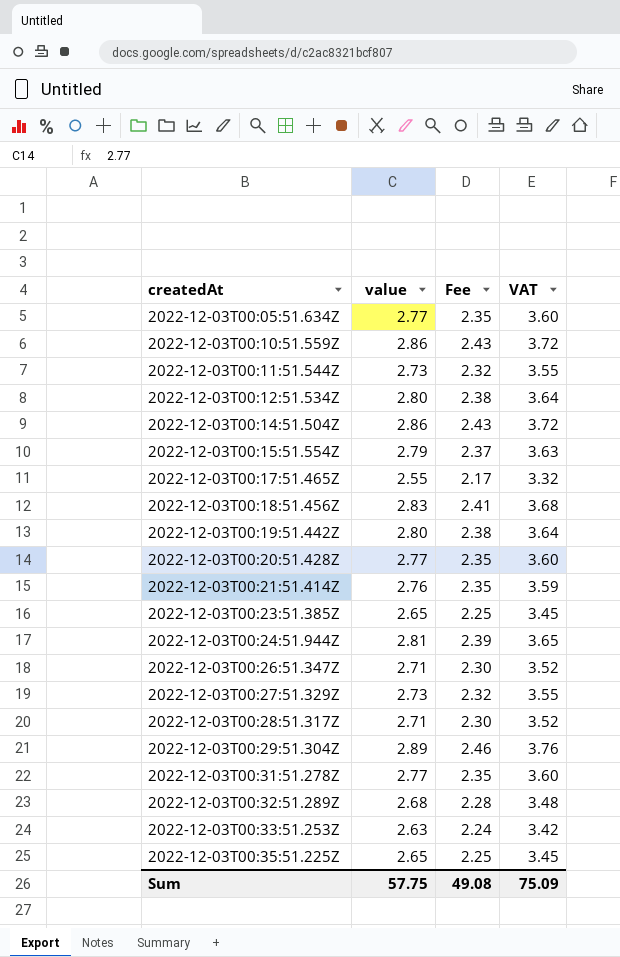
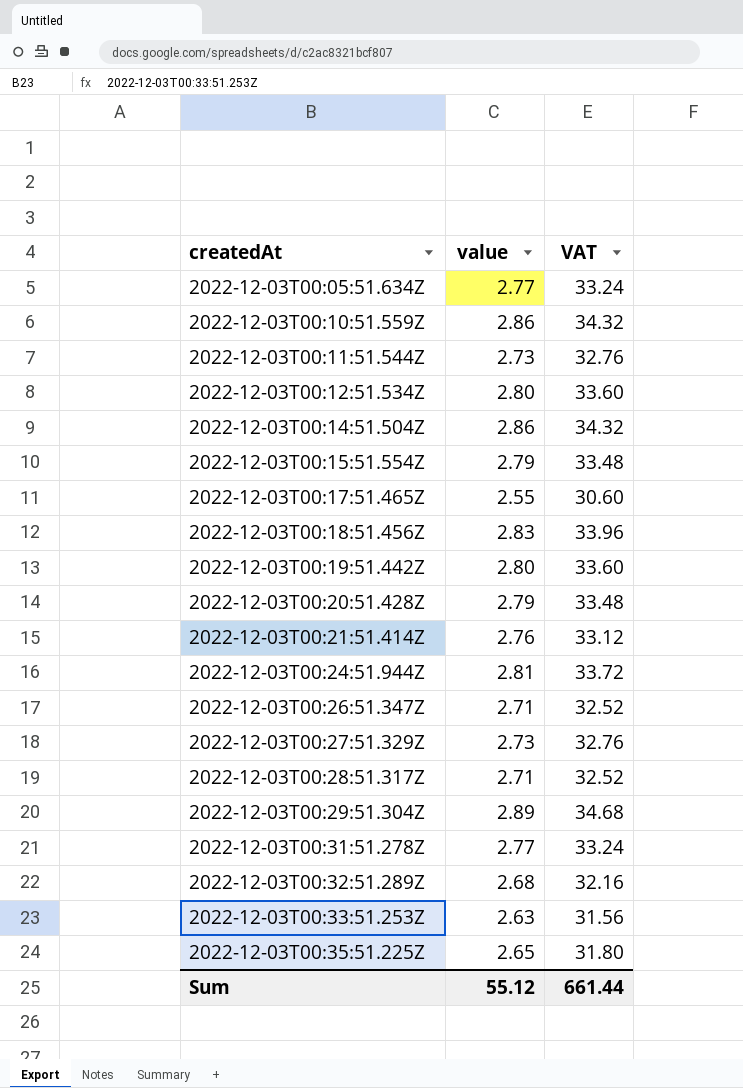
column Fee | formula: [value] * 0.85 -> none
column VAT | formula: [value] * 1.3 -> [value] * 12
row 2022-12-03T00:23:51.385Z: 2.65 | 2.25 | 3.45 -> none
2022-12-03T00:20:51.428Z | value: 2.77 -> 2.79
Sum | value: 57.75 -> 55.12
Sum | VAT: 75.09 -> 661.44

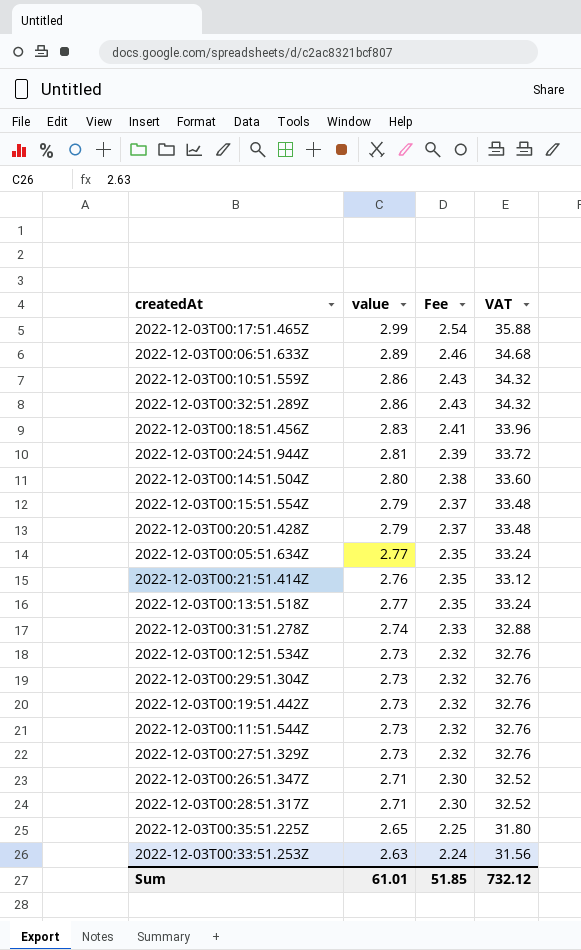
row order: createdAt ascending -> Fee descending
column Fee | formula: none -> [value] * 0.85
2022-12-03T00:17:51.465Z | value: 2.55 -> 2.99
2022-12-03T00:17:51.465Z | VAT: 30.60 -> 35.88
row 2022-12-03T00:06:51.633Z: none -> 2.89 | 2.46 | 34.68
2022-12-03T00:32:51.289Z | value: 2.68 -> 2.86
2022-12-03T00:32:51.289Z | VAT: 32.16 -> 34.32
2022-12-03T00:14:51.504Z | value: 2.86 -> 2.80
2022-12-03T00:14:51.504Z | VAT: 34.32 -> 33.60
row 2022-12-03T00:13:51.518Z: none -> 2.77 | 2.35 | 33.24
2022-12-03T00:31:51.278Z | value: 2.77 -> 2.74
2022-12-03T00:31:51.278Z | VAT: 33.24 -> 32.88
2022-12-03T00:12:51.534Z | value: 2.80 -> 2.73
2022-12-03T00:12:51.534Z | VAT: 33.60 -> 32.76
2022-12-03T00:29:51.304Z | value: 2.89 -> 2.73
2022-12-03T00:29:51.304Z | VAT: 34.68 -> 32.76
2022-12-03T00:19:51.442Z | value: 2.80 -> 2.73
2022-12-03T00:19:51.442Z | VAT: 33.60 -> 32.76
Sum | value: 55.12 -> 61.01
Sum | VAT: 661.44 -> 732.12

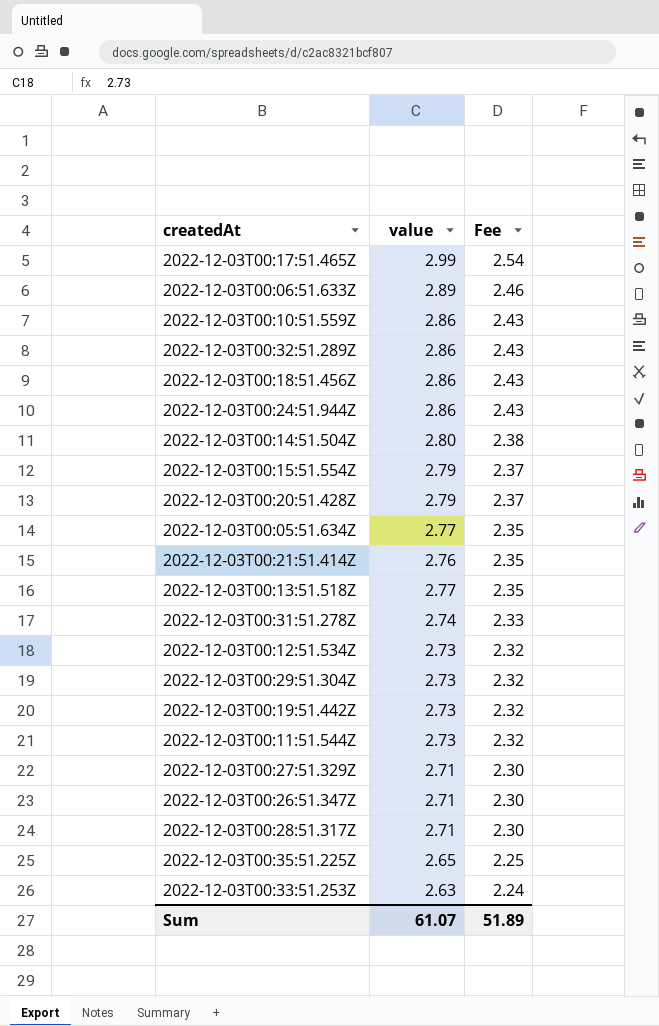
column VAT | formula: [value] * 12 -> none
2022-12-03T00:18:51.456Z | value: 2.83 -> 2.86
2022-12-03T00:18:51.456Z | Fee: 2.41 -> 2.43
2022-12-03T00:24:51.944Z | value: 2.81 -> 2.86
2022-12-03T00:24:51.944Z | Fee: 2.39 -> 2.43
2022-12-03T00:27:51.329Z | value: 2.73 -> 2.71
2022-12-03T00:27:51.329Z | Fee: 2.32 -> 2.30
Sum | value: 61.01 -> 61.07
Sum | Fee: 51.85 -> 51.89

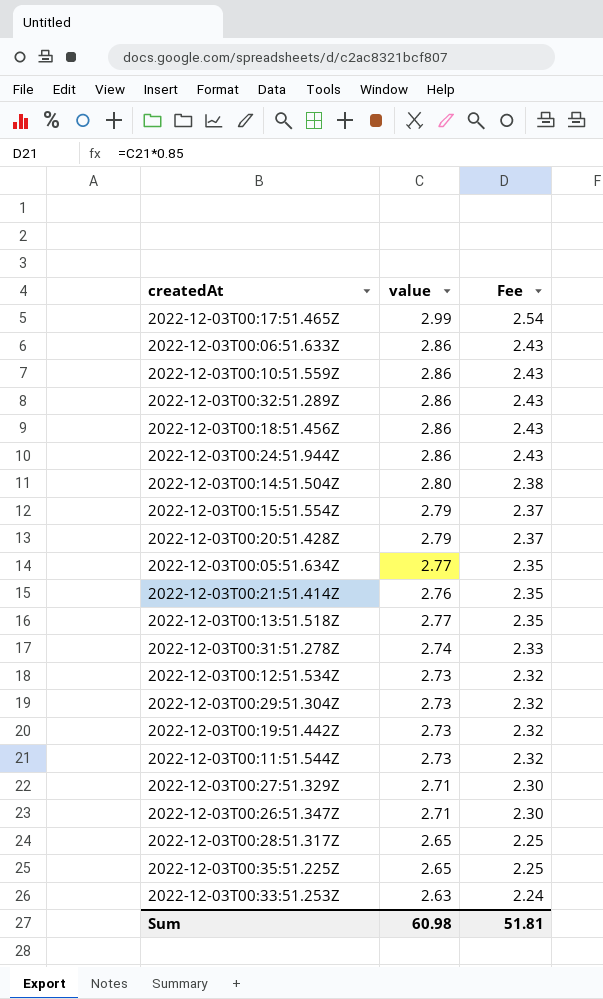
2022-12-03T00:06:51.633Z | value: 2.89 -> 2.86
2022-12-03T00:06:51.633Z | Fee: 2.46 -> 2.43
2022-12-03T00:28:51.317Z | value: 2.71 -> 2.65
2022-12-03T00:28:51.317Z | Fee: 2.30 -> 2.25
Sum | value: 61.07 -> 60.98
Sum | Fee: 51.89 -> 51.81

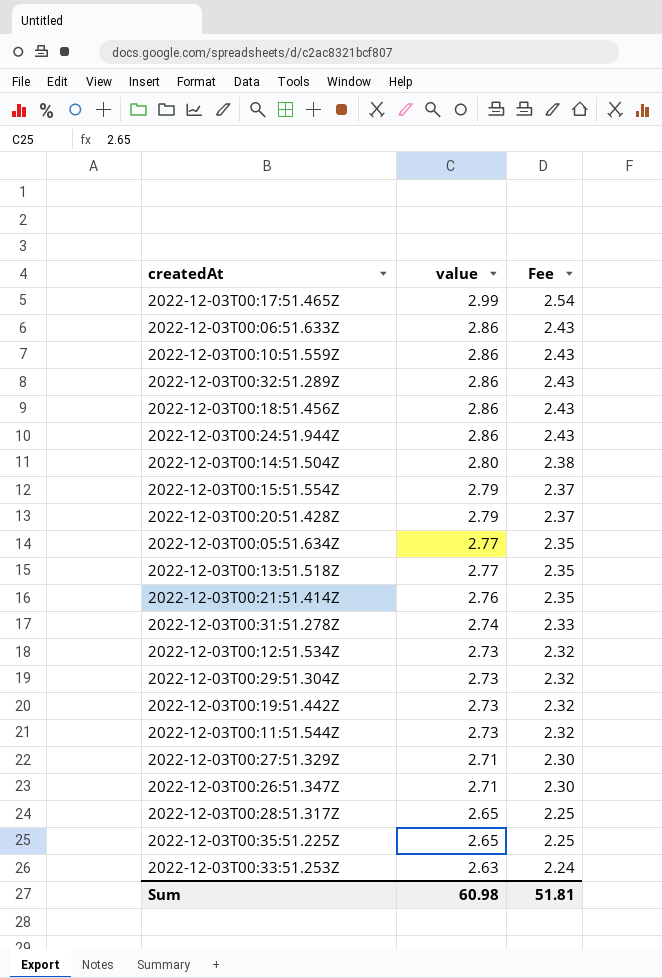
row order: Fee descending -> value descending

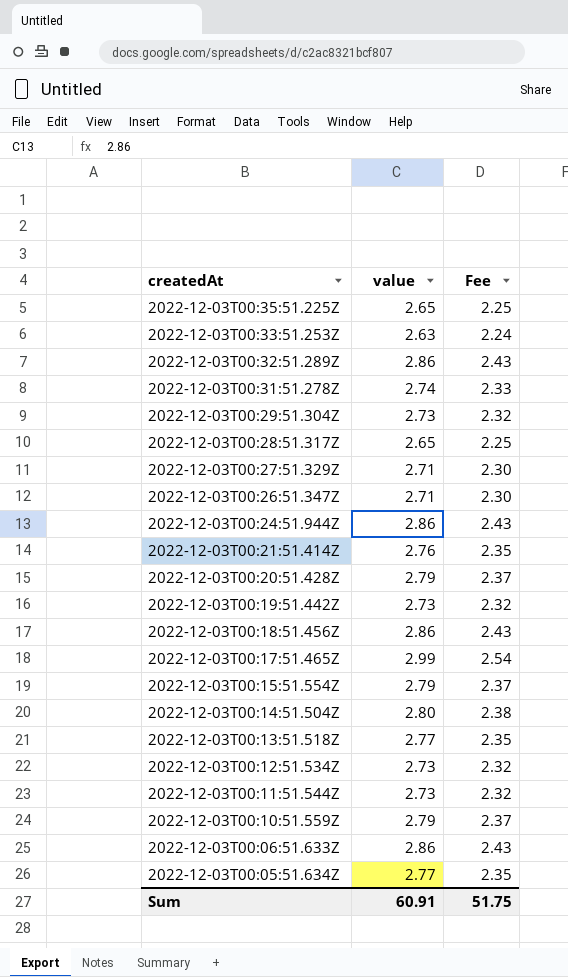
row order: value descending -> createdAt descending
2022-12-03T00:10:51.559Z | value: 2.86 -> 2.79
2022-12-03T00:10:51.559Z | Fee: 2.43 -> 2.37
Sum | value: 60.98 -> 60.91
Sum | Fee: 51.81 -> 51.75

